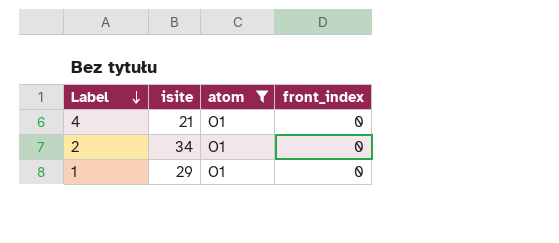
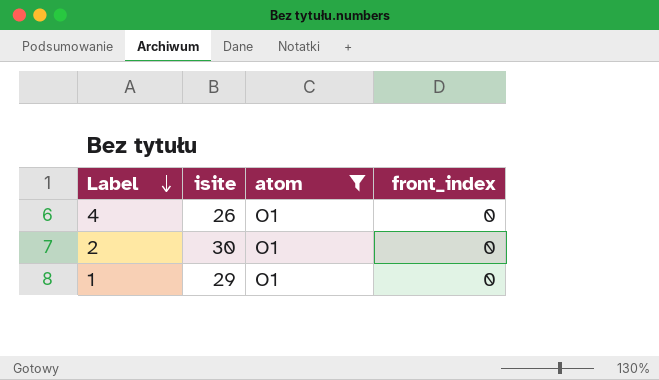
4 | isite: 21 -> 26
2 | isite: 34 -> 30

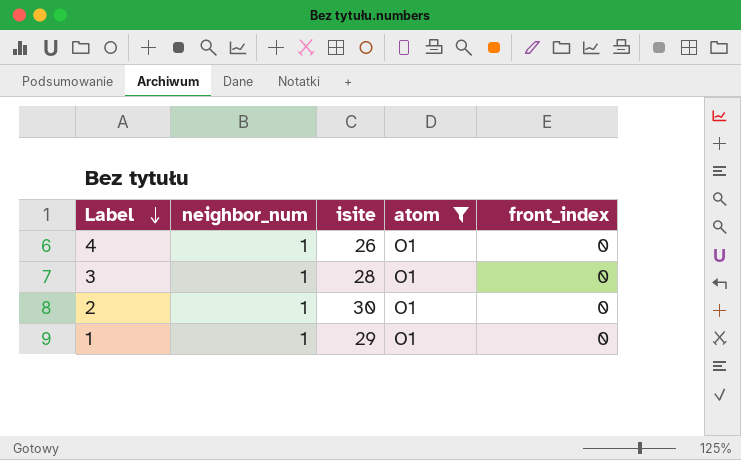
column neighbor_num | position: none -> 2
row 3: none -> 1 | 28 | O1 | 0

